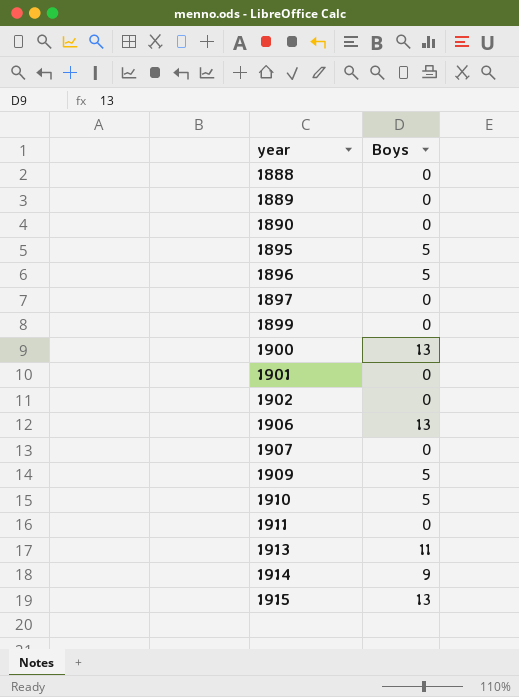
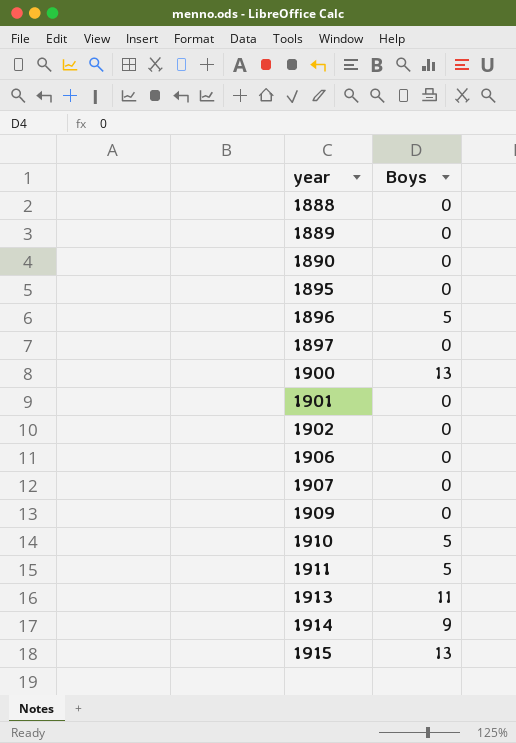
row 1899: 0 -> none
1895 | Boys: 5 -> 0
1906 | Boys: 13 -> 0
1909 | Boys: 5 -> 0
1911 | Boys: 0 -> 5

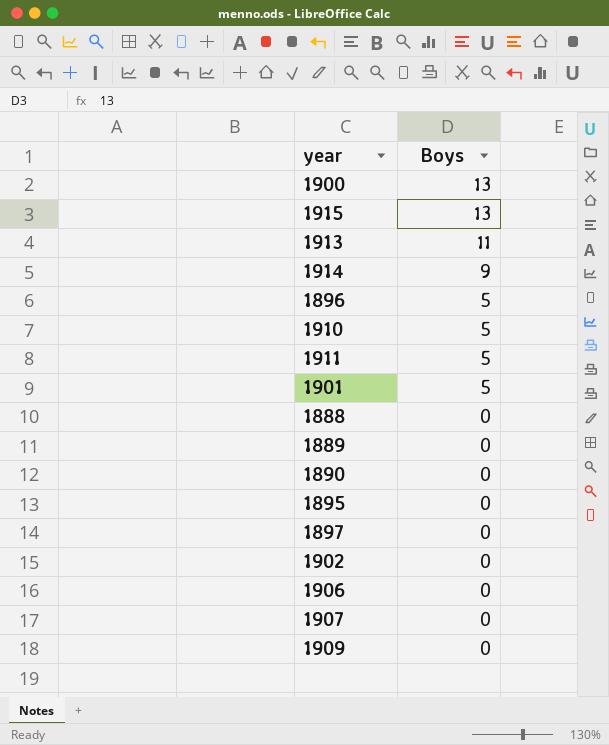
row order: year ascending -> Boys descending
1901 | Boys: 0 -> 5

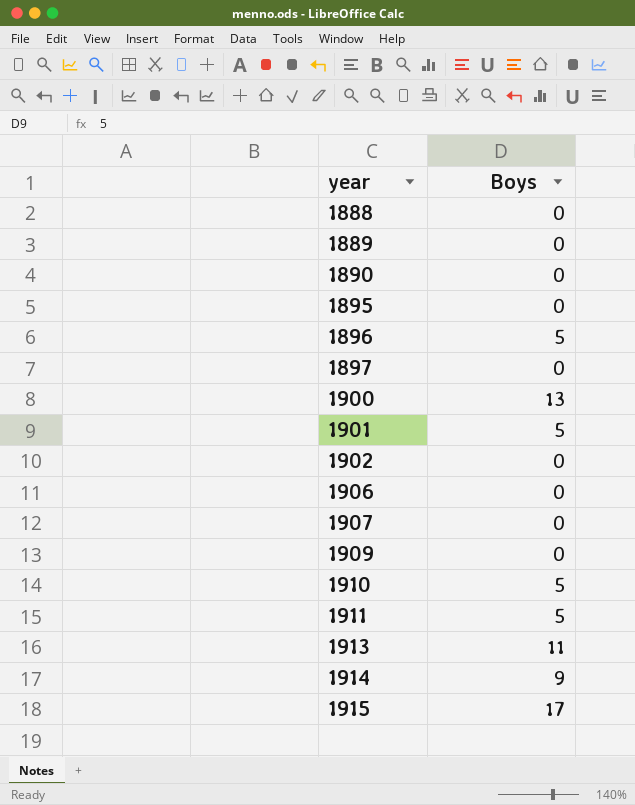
row order: Boys descending -> year ascending
1915 | Boys: 13 -> 17

